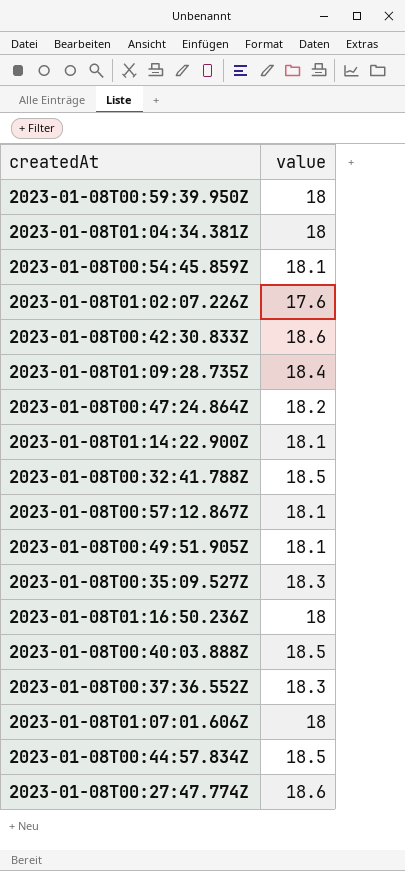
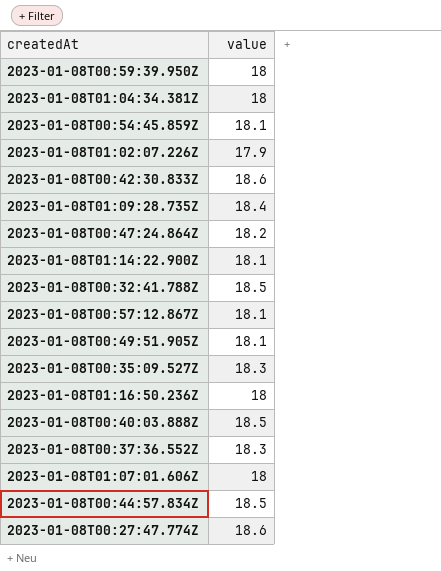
2023-01-08T01:02:07.226Z | value: 17.6 -> 17.9

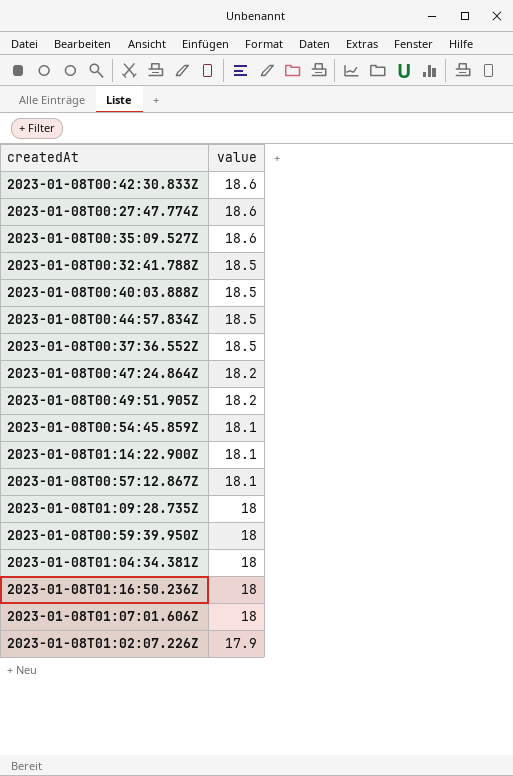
row order: none -> value descending
2023-01-08T00:35:09.527Z | value: 18.3 -> 18.6
2023-01-08T00:37:36.552Z | value: 18.3 -> 18.5
2023-01-08T00:49:51.905Z | value: 18.1 -> 18.2
2023-01-08T01:09:28.735Z | value: 18.4 -> 18

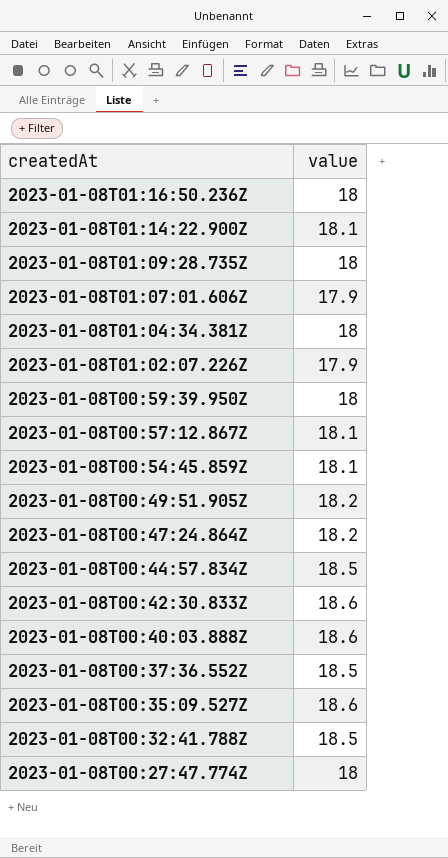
row order: value descending -> createdAt descending
2023-01-08T01:07:01.606Z | value: 18 -> 17.9
2023-01-08T00:40:03.888Z | value: 18.5 -> 18.6
2023-01-08T00:27:47.774Z | value: 18.6 -> 18

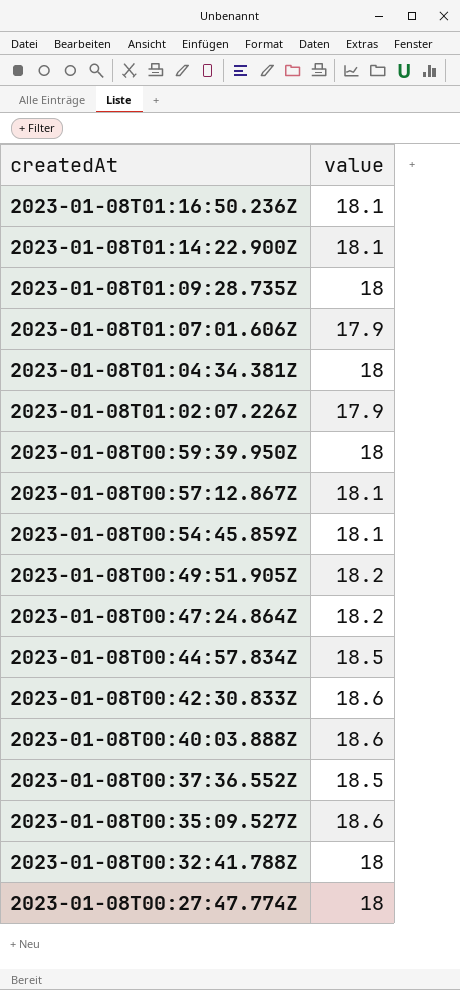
2023-01-08T01:16:50.236Z | value: 18 -> 18.1
2023-01-08T00:32:41.788Z | value: 18.5 -> 18

